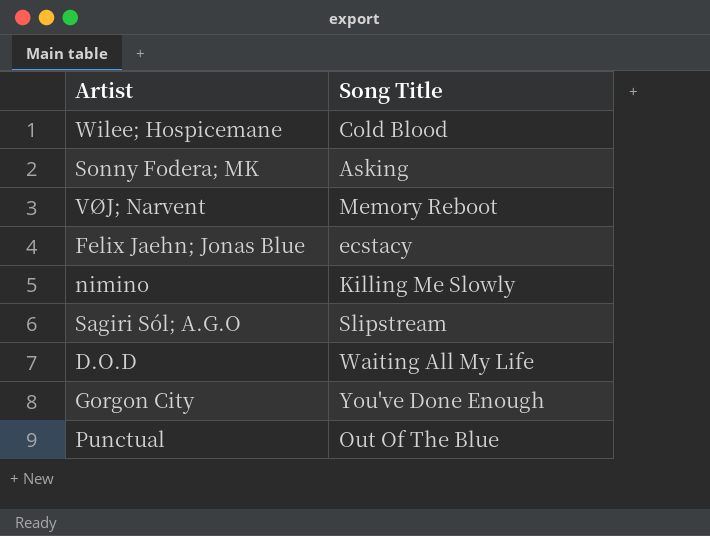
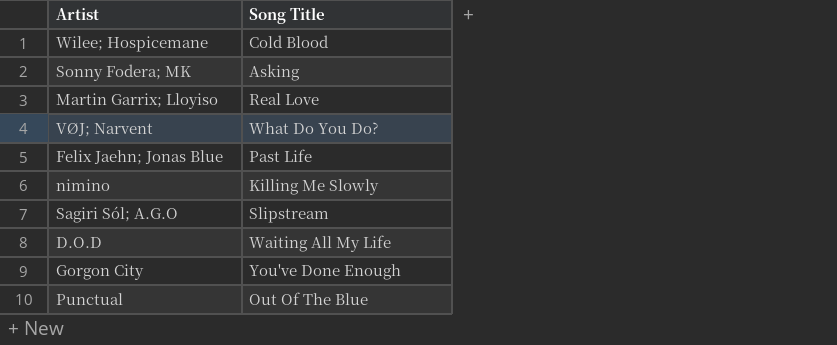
row Martin Garrix; Lloyiso: none -> Real Love
VØJ; Narvent | Song Title: Memory Reboot -> What Do You Do?
Felix Jaehn; Jonas Blue | Song Title: ecstacy -> Past Life

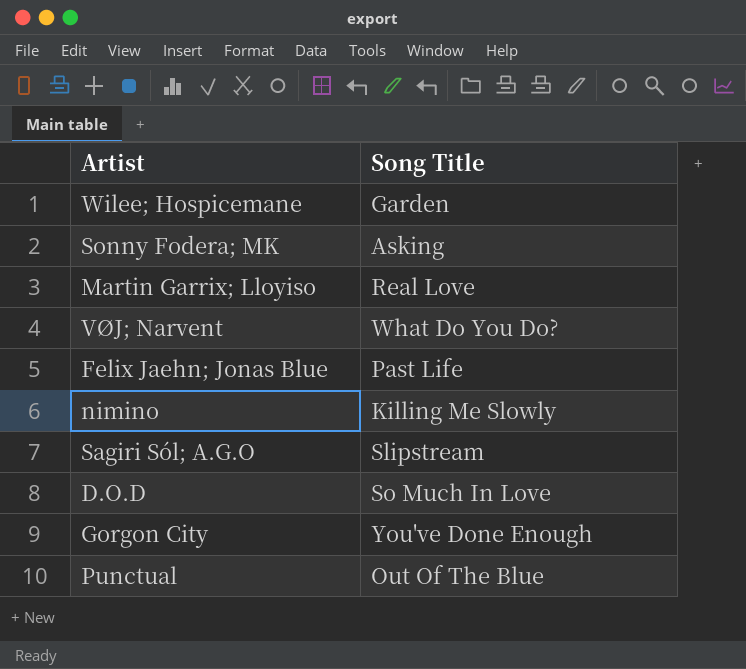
Wilee; Hospicemane | Song Title: Cold Blood -> Garden
D.O.D | Song Title: Waiting All My Life -> So Much In Love

